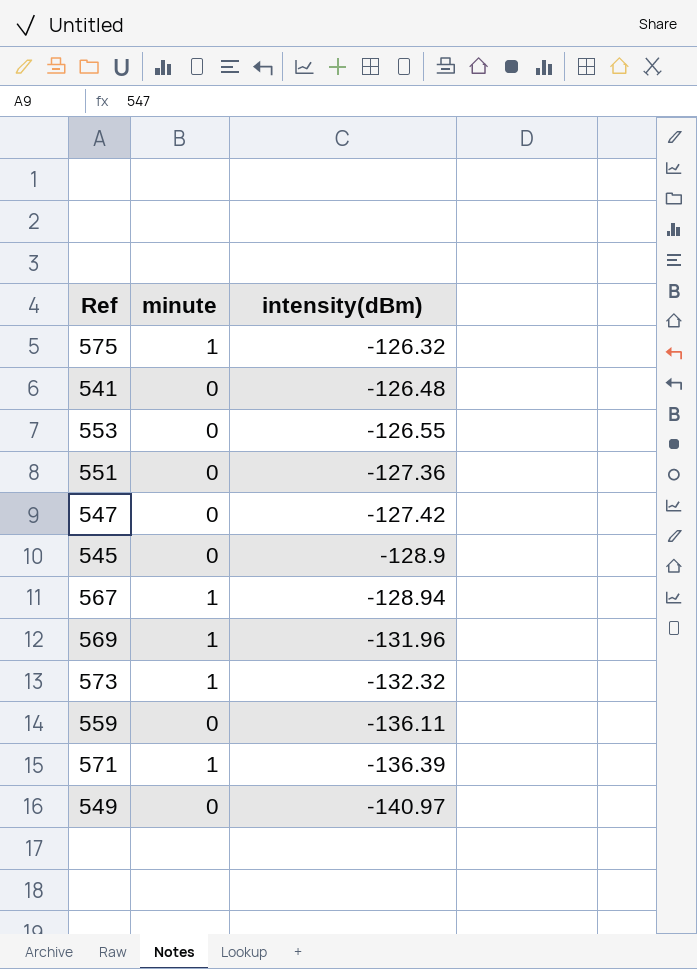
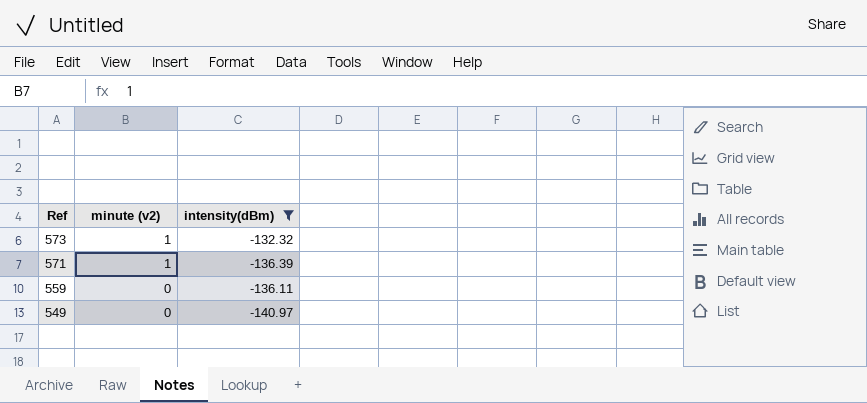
filter: none -> intensity(dBm) <= -132.32
row order: intensity(dBm) descending -> Ref descending
column name: minute -> minute (v2)

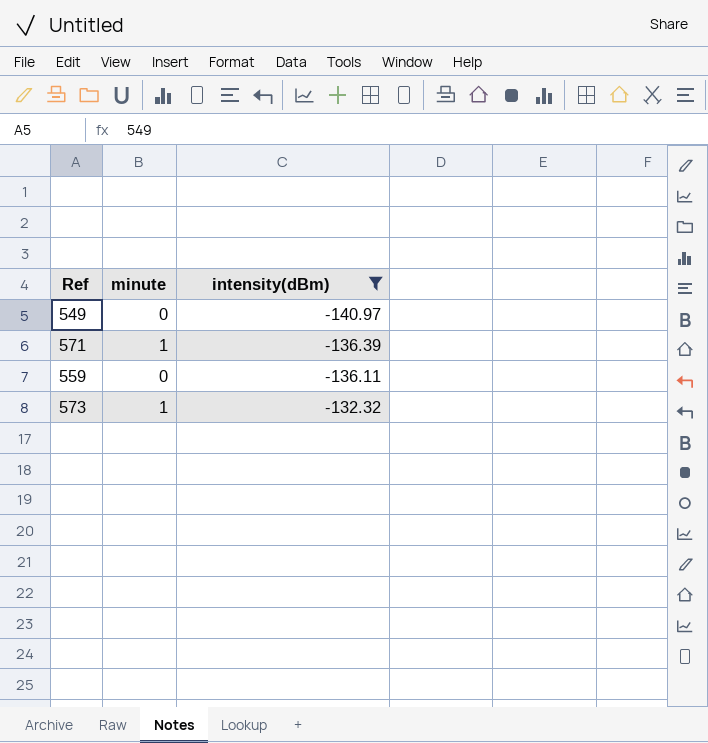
row order: Ref descending -> intensity(dBm) ascending
column name: minute (v2) -> minute

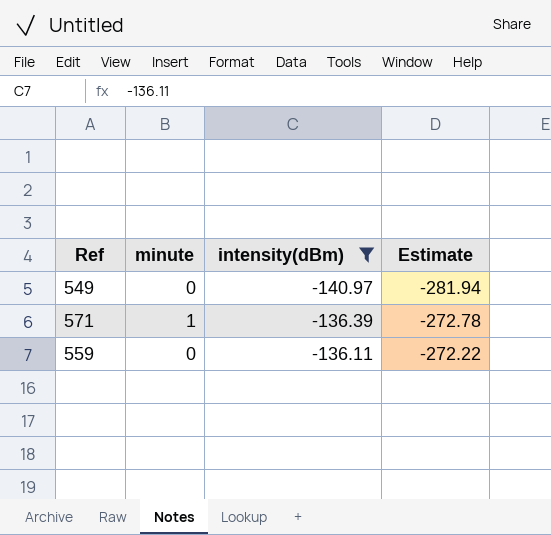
column Estimate | formula: none -> [intensity(dBm)] * 2
row 573: 1 | -132.32 -> none

